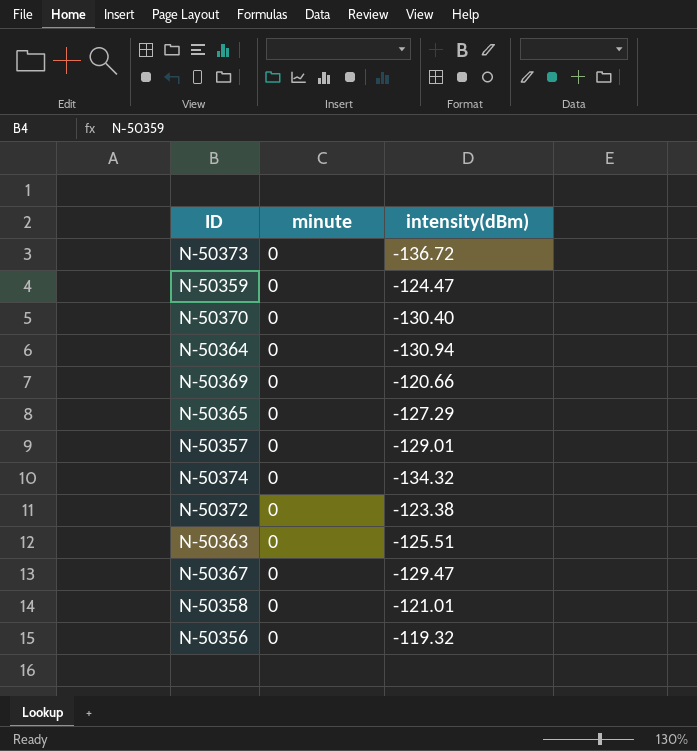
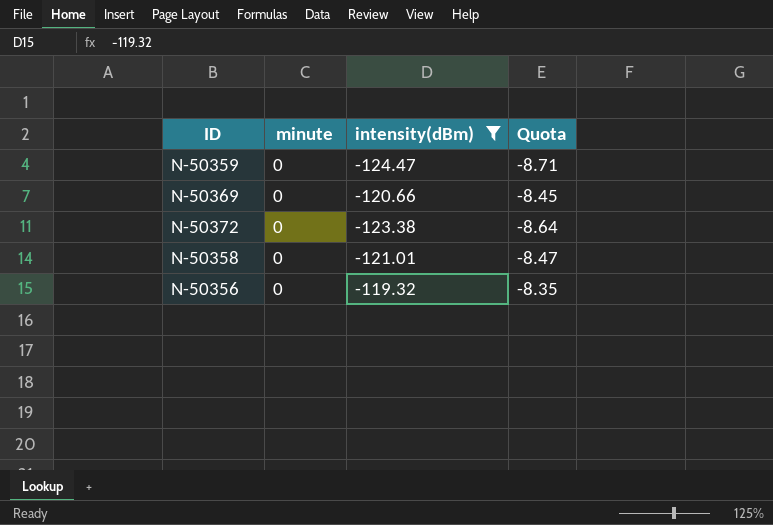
filter: none -> intensity(dBm) >= -124.47
column Quota | formula: none -> [intensity(dBm)] * 0.07

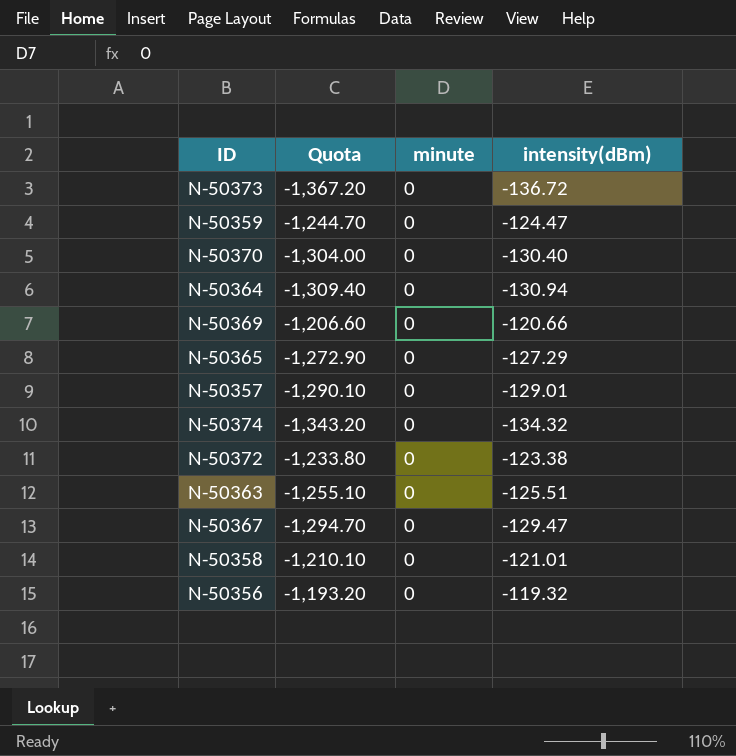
filter: intensity(dBm) >= -124.47 -> none
column Quota | formula: [intensity(dBm)] * 0.07 -> [intensity(dBm)] * 10
column Quota | position: 4 -> 2

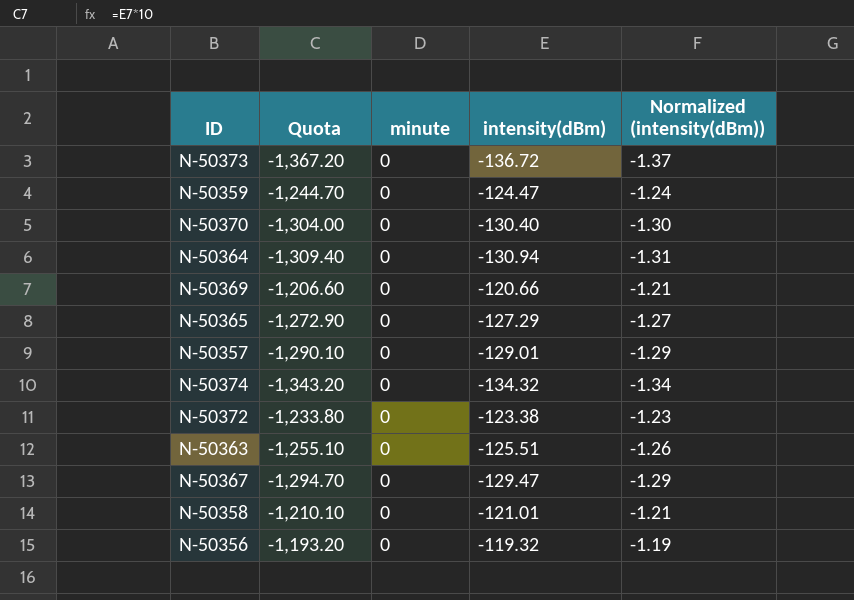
column Normalized (intensity(dBm)) | formula: none -> [intensity(dBm)] * 0.01

